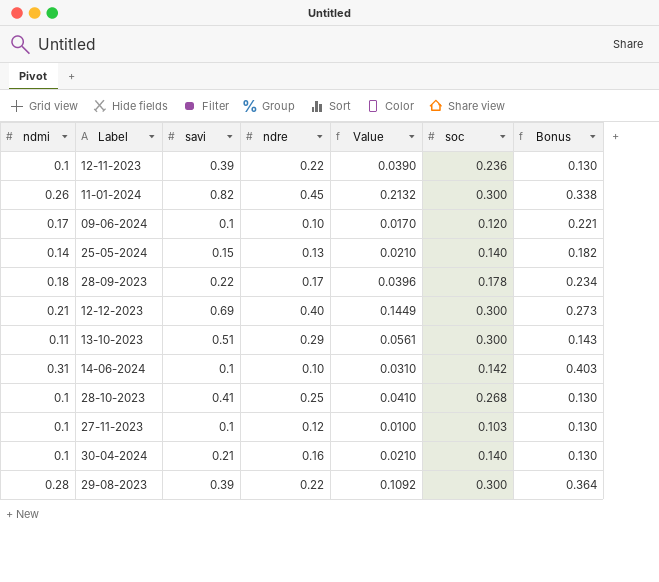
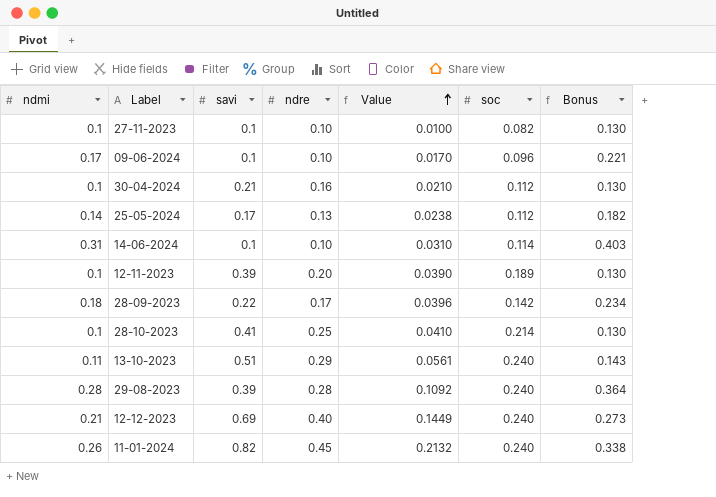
row order: none -> Value ascending
27-11-2023 | ndre: 0.12 -> 0.10
27-11-2023 | soc: 0.103 -> 0.082
09-06-2024 | soc: 0.120 -> 0.096
30-04-2024 | soc: 0.140 -> 0.112
25-05-2024 | savi: 0.15 -> 0.17
25-05-2024 | Value: 0.0210 -> 0.0238
25-05-2024 | soc: 0.140 -> 0.112
14-06-2024 | soc: 0.142 -> 0.114
12-11-2023 | ndre: 0.22 -> 0.20
12-11-2023 | soc: 0.236 -> 0.189
28-09-2023 | soc: 0.178 -> 0.142
28-10-2023 | soc: 0.268 -> 0.214
13-10-2023 | soc: 0.300 -> 0.240
29-08-2023 | ndre: 0.22 -> 0.28
29-08-2023 | soc: 0.300 -> 0.240
12-12-2023 | soc: 0.300 -> 0.240
11-01-2024 | soc: 0.300 -> 0.240

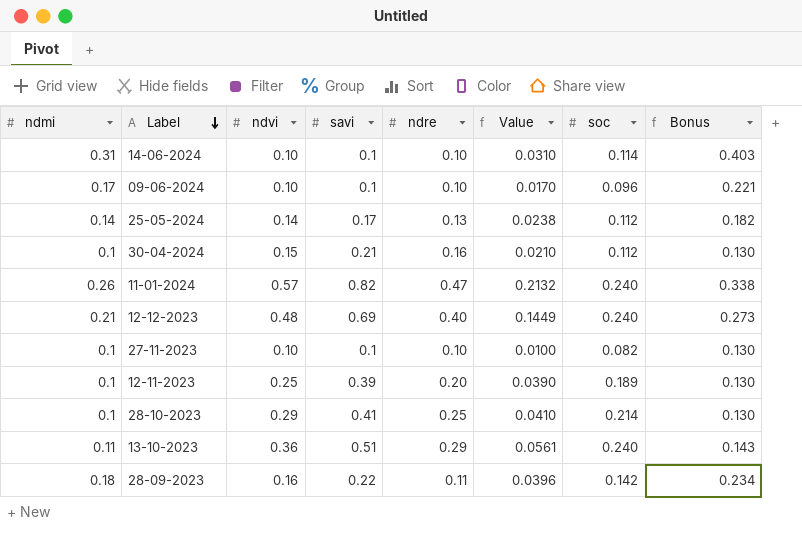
row order: Value ascending -> Label descending
column ndvi | position: none -> 3
row 29-08-2023: 0.28 | 0.39 | 0.28 | 0.1092 | 0.240 | 0.364 -> none
11-01-2024 | ndre: 0.45 -> 0.47
28-09-2023 | ndre: 0.17 -> 0.11

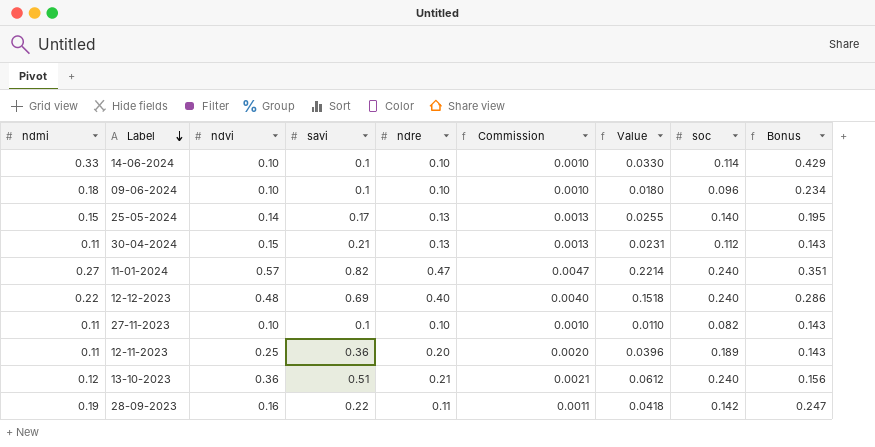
column Commission | formula: none -> [ndre] * 0.01
row 28-10-2023: 0.1 | 0.29 | 0.41 | 0.25 | 0.0410 | 0.214 | 0.130 -> none
14-06-2024 | ndmi: 0.31 -> 0.33
14-06-2024 | Value: 0.0310 -> 0.0330
14-06-2024 | Bonus: 0.403 -> 0.429
09-06-2024 | ndmi: 0.17 -> 0.18
09-06-2024 | Value: 0.0170 -> 0.0180
09-06-2024 | Bonus: 0.221 -> 0.234
25-05-2024 | ndmi: 0.14 -> 0.15
25-05-2024 | Value: 0.0238 -> 0.0255
25-05-2024 | soc: 0.112 -> 0.140
25-05-2024 | Bonus: 0.182 -> 0.195
30-04-2024 | ndmi: 0.1 -> 0.11
30-04-2024 | ndre: 0.16 -> 0.13
30-04-2024 | Value: 0.0210 -> 0.0231
30-04-2024 | Bonus: 0.130 -> 0.143
11-01-2024 | ndmi: 0.26 -> 0.27
11-01-2024 | Value: 0.2132 -> 0.2214
11-01-2024 | Bonus: 0.338 -> 0.351
12-12-2023 | ndmi: 0.21 -> 0.22
12-12-2023 | Value: 0.1449 -> 0.1518
12-12-2023 | Bonus: 0.273 -> 0.286
27-11-2023 | ndmi: 0.1 -> 0.11
27-11-2023 | Value: 0.0100 -> 0.0110
27-11-2023 | Bonus: 0.130 -> 0.143
12-11-2023 | ndmi: 0.1 -> 0.11
12-11-2023 | savi: 0.39 -> 0.36
12-11-2023 | Value: 0.0390 -> 0.0396
12-11-2023 | Bonus: 0.130 -> 0.143
13-10-2023 | ndmi: 0.11 -> 0.12
13-10-2023 | ndre: 0.29 -> 0.21
13-10-2023 | Value: 0.0561 -> 0.0612
13-10-2023 | Bonus: 0.143 -> 0.156
28-09-2023 | ndmi: 0.18 -> 0.19
28-09-2023 | Value: 0.0396 -> 0.0418
28-09-2023 | Bonus: 0.234 -> 0.247

